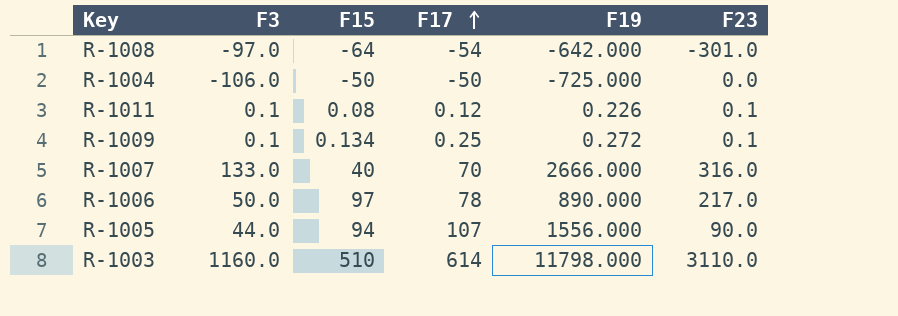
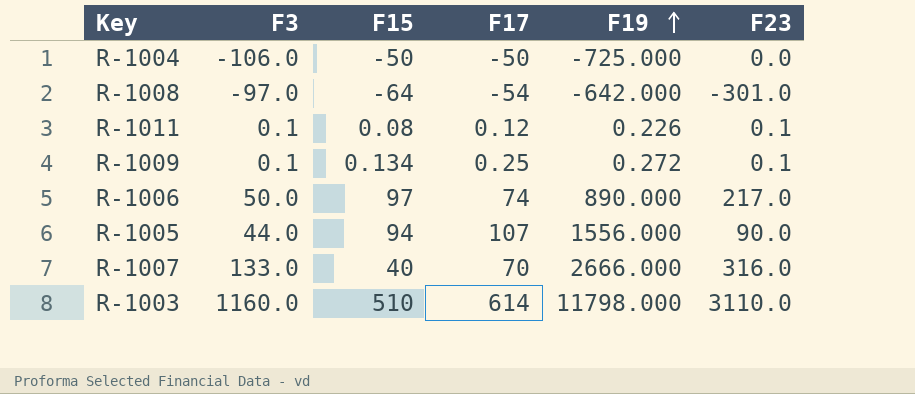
row order: F17 ascending -> F19 ascending
R-1006 | F17: 78 -> 74

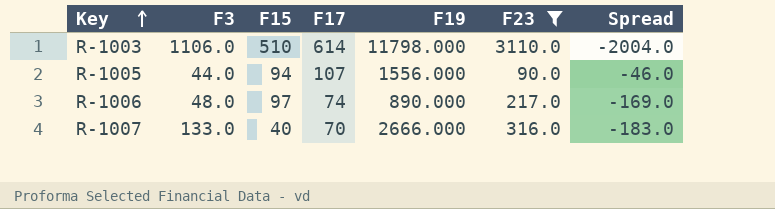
filter: none -> F23 >= 90.0
row order: F19 ascending -> Key ascending
column Spread | formula: none -> [F3] - [F23]
R-1003 | F3: 1160.0 -> 1106.0
R-1006 | F3: 50.0 -> 48.0

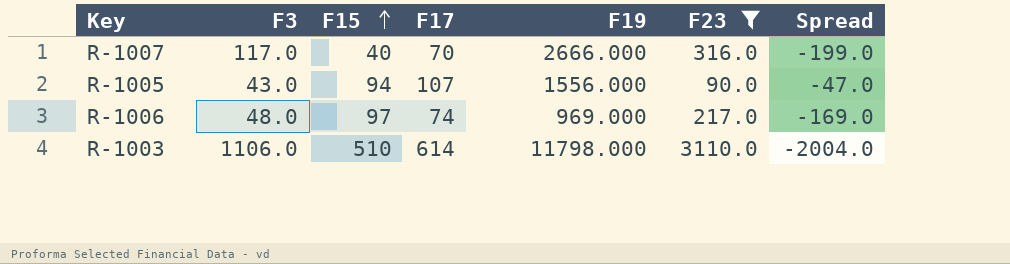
row order: Key ascending -> F15 ascending
R-1007 | F3: 133.0 -> 117.0
R-1007 | Spread: -183.0 -> -199.0
R-1005 | F3: 44.0 -> 43.0
R-1005 | Spread: -46.0 -> -47.0
R-1006 | F19: 890.000 -> 969.000

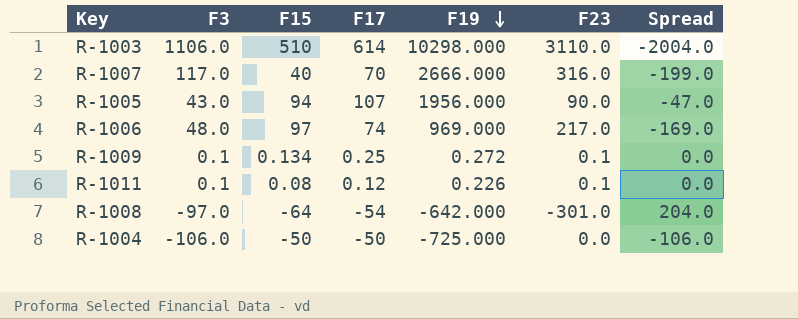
filter: F23 >= 90.0 -> none
row order: F15 ascending -> F19 descending
R-1003 | F19: 11798.000 -> 10298.000
R-1005 | F19: 1556.000 -> 1956.000

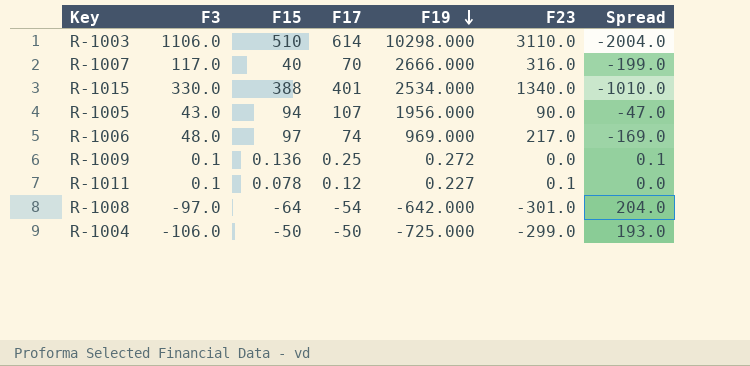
row R-1015: none -> 330.0 | 388 | 401 | 2534.000 | 1340.0 | -1010.0
R-1009 | F15: 0.134 -> 0.136
R-1009 | F23: 0.1 -> 0.0
R-1009 | Spread: 0.0 -> 0.1
R-1011 | F15: 0.08 -> 0.078
R-1011 | F19: 0.226 -> 0.227
R-1004 | F23: 0.0 -> -299.0
R-1004 | Spread: -106.0 -> 193.0

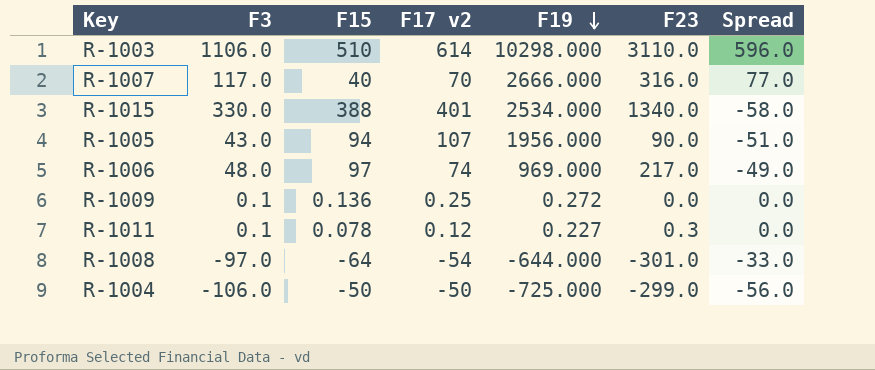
column name: F17 -> F17 v2
column Spread | formula: [F3] - [F23] -> [F3] - [F15]
R-1011 | F23: 0.1 -> 0.3
R-1008 | F19: -642.000 -> -644.000

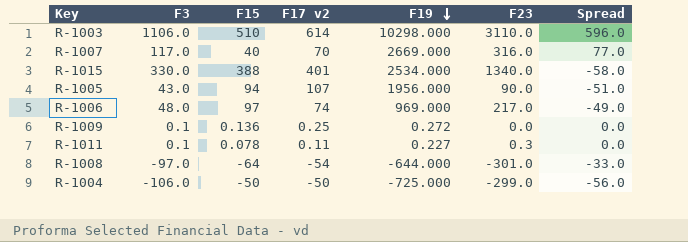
R-1007 | F19: 2666.000 -> 2669.000
R-1011 | F17 v2: 0.12 -> 0.11

